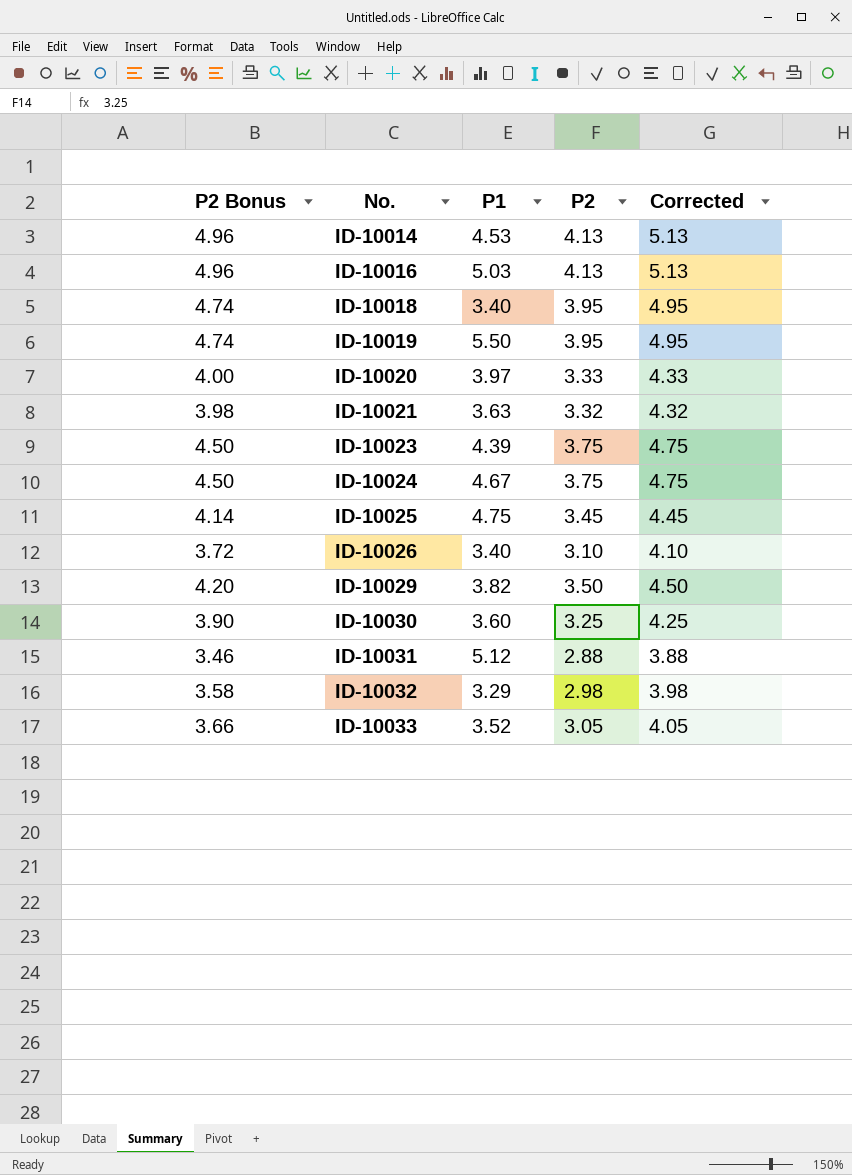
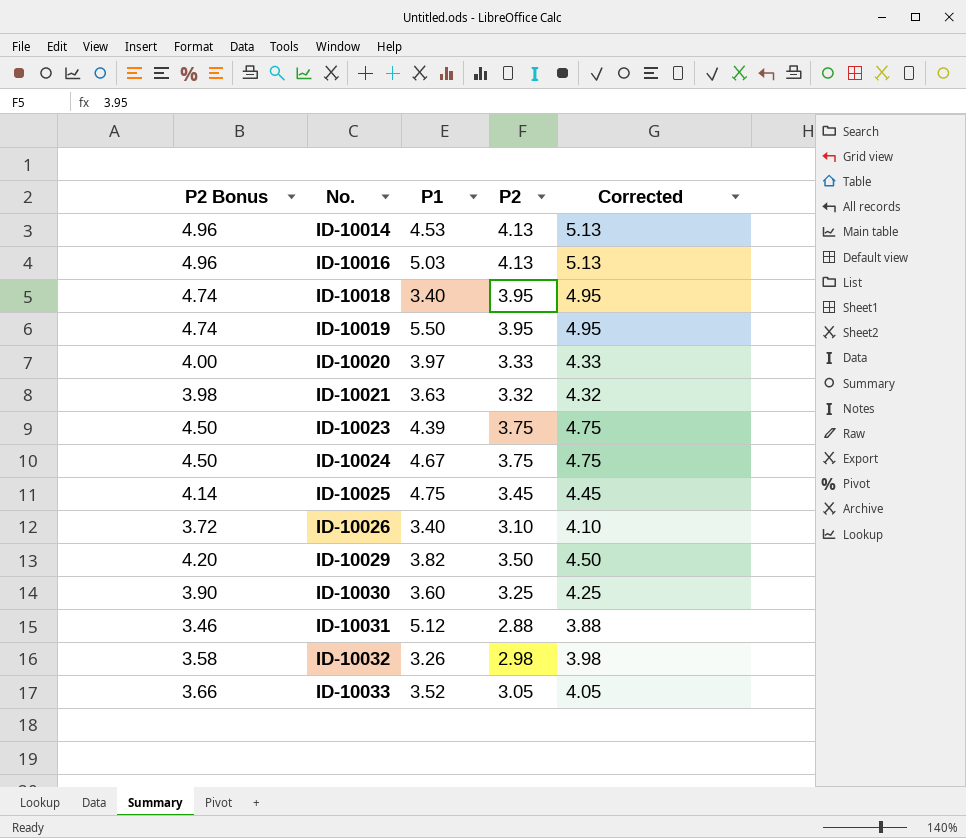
ID-10032 | P1: 3.29 -> 3.26

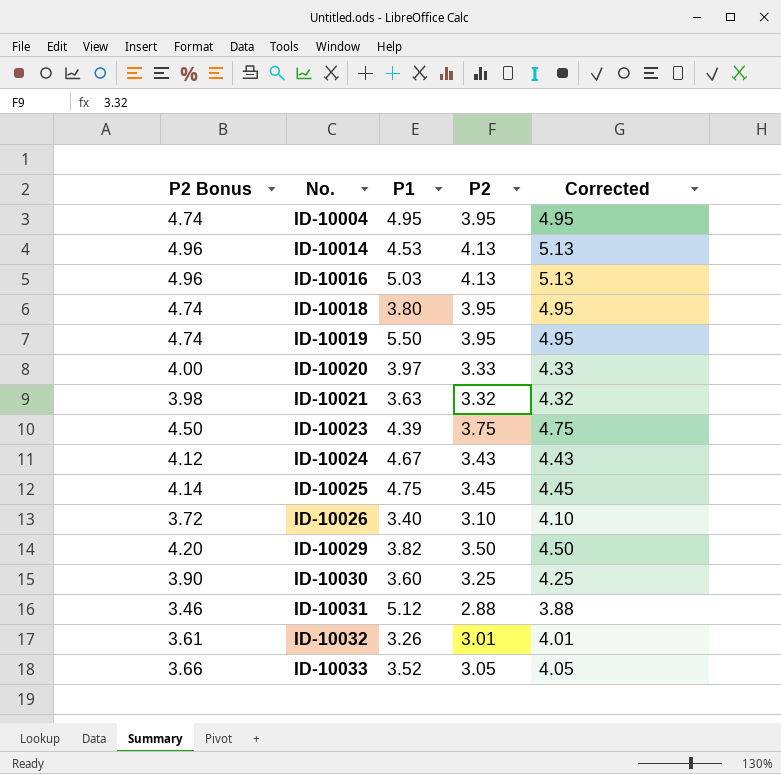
row ID-10004: none -> 4.74 | 4.95 | 3.95 | 4.95
ID-10018 | P1: 3.40 -> 3.80
ID-10024 | P2 Bonus: 4.50 -> 4.12
ID-10024 | P2: 3.75 -> 3.43
ID-10024 | Corrected: 4.75 -> 4.43
ID-10032 | P2 Bonus: 3.58 -> 3.61
ID-10032 | P2: 2.98 -> 3.01
ID-10032 | Corrected: 3.98 -> 4.01

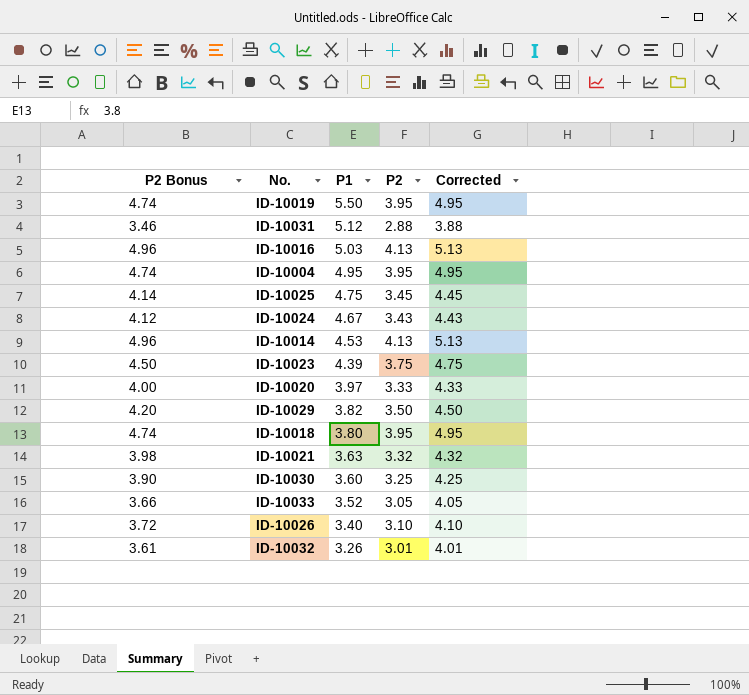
row order: No. ascending -> P1 descending

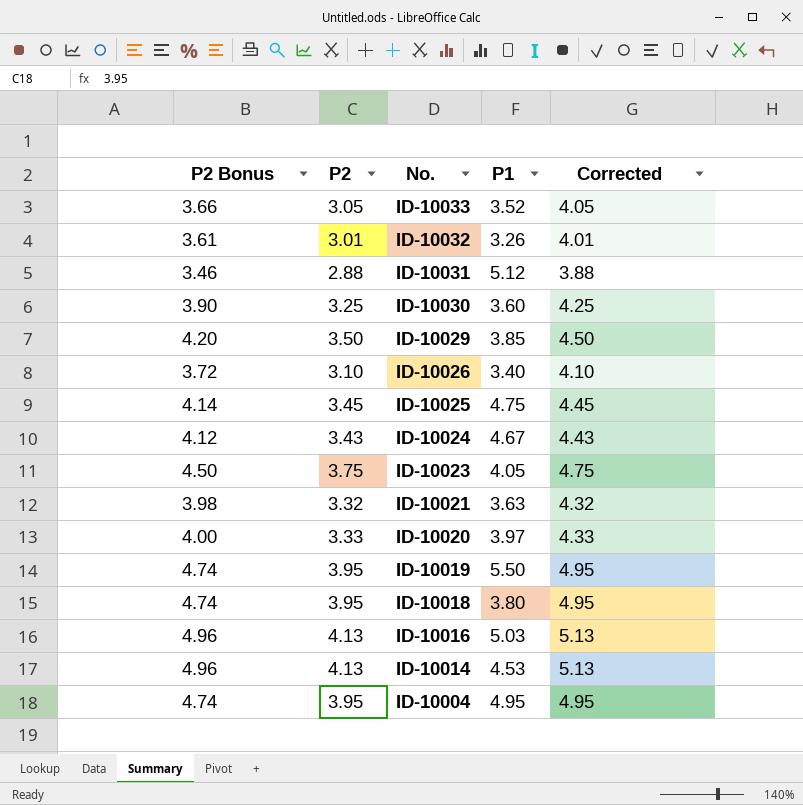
row order: P1 descending -> No. descending
column P2 | position: 4 -> 2
ID-10029 | P1: 3.82 -> 3.85
ID-10023 | P1: 4.39 -> 4.05

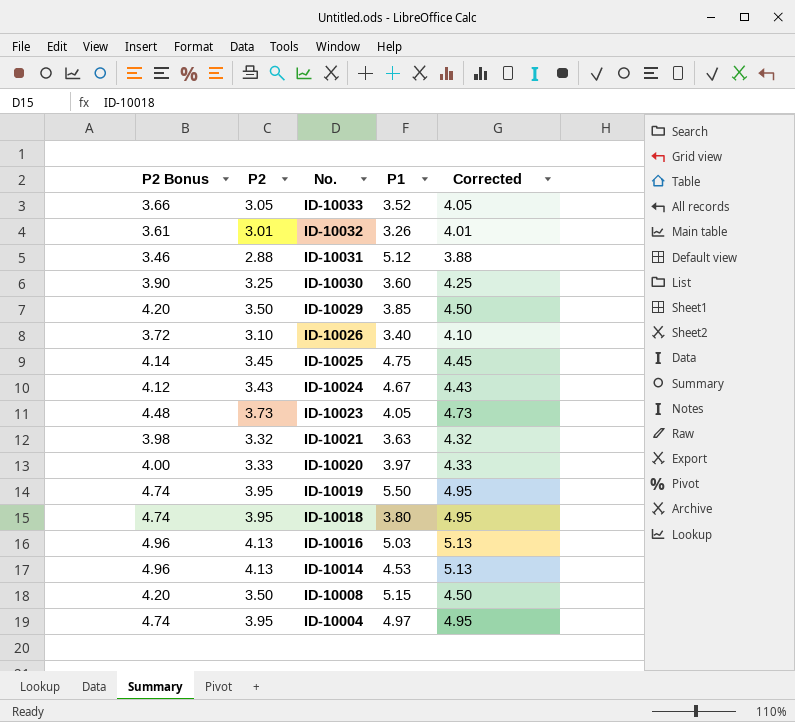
ID-10023 | P2 Bonus: 4.50 -> 4.48
ID-10023 | P2: 3.75 -> 3.73
ID-10023 | Corrected: 4.75 -> 4.73
row ID-10008: none -> 4.20 | 3.50 | 5.15 | 4.50
ID-10004 | P1: 4.95 -> 4.97

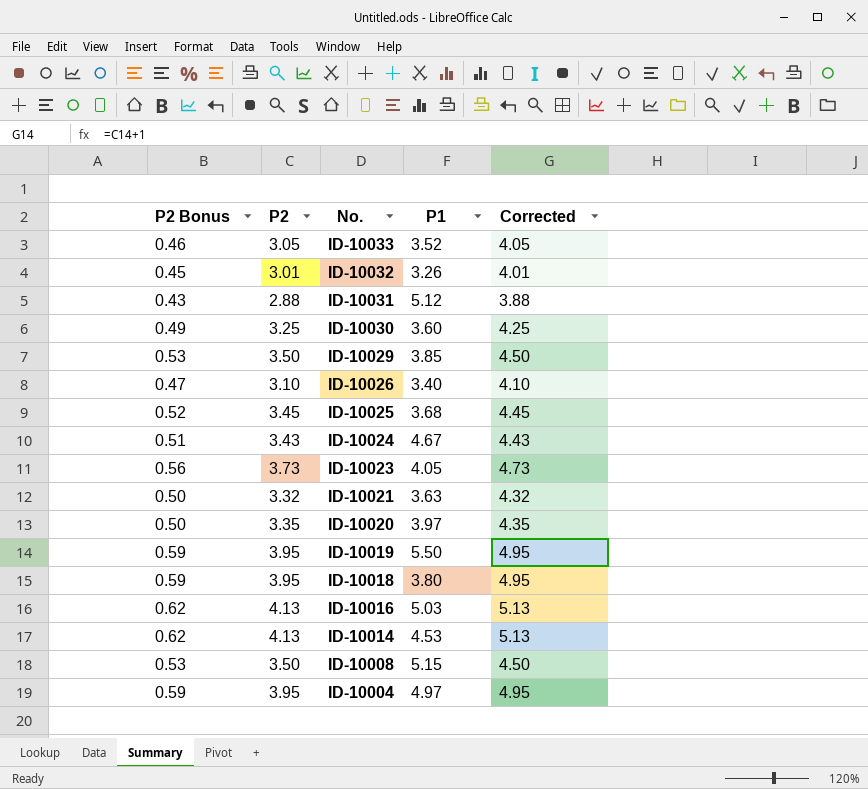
column P2 Bonus | formula: [P2] * 1.2 -> [P2] * 0.15
ID-10025 | P1: 4.75 -> 3.68
ID-10020 | P2: 3.33 -> 3.35
ID-10020 | Corrected: 4.33 -> 4.35

